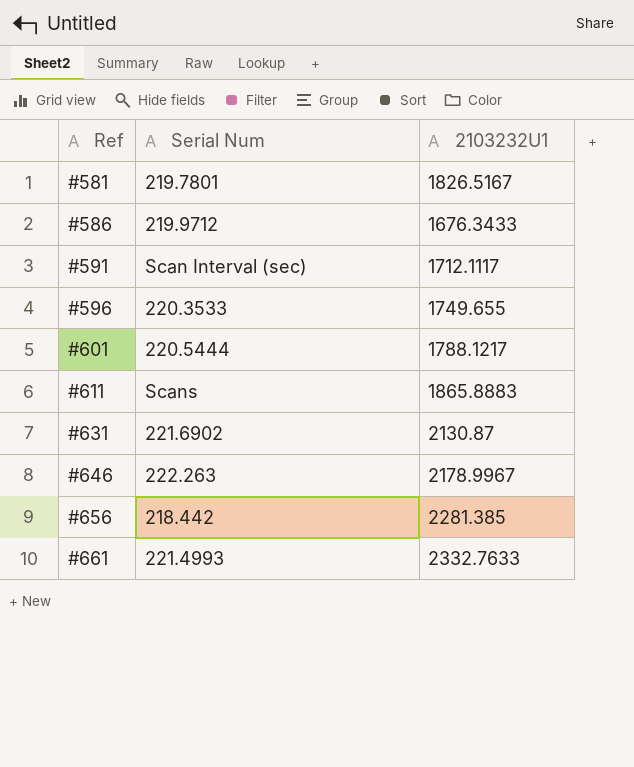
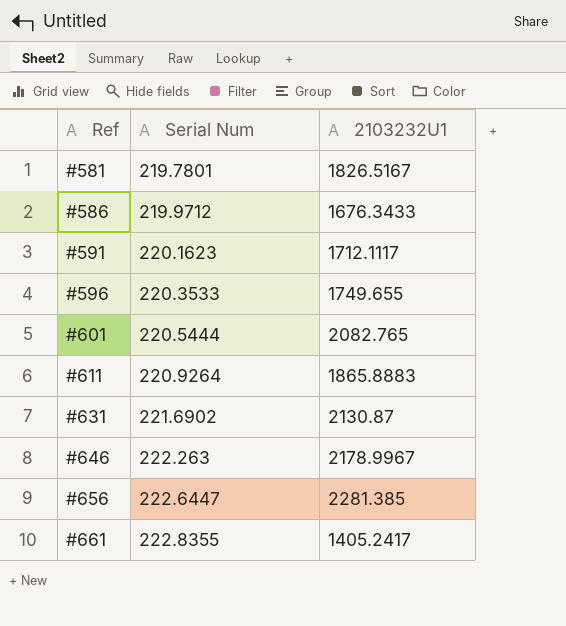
#591 | Serial Num: Scan Interval (sec) -> 220.1623
#601 | 2103232U1: 1788.1217 -> 2082.765
#611 | Serial Num: Scans -> 220.9264
#656 | Serial Num: 218.442 -> 222.6447
#661 | Serial Num: 221.4993 -> 222.8355
#661 | 2103232U1: 2332.7633 -> 1405.2417

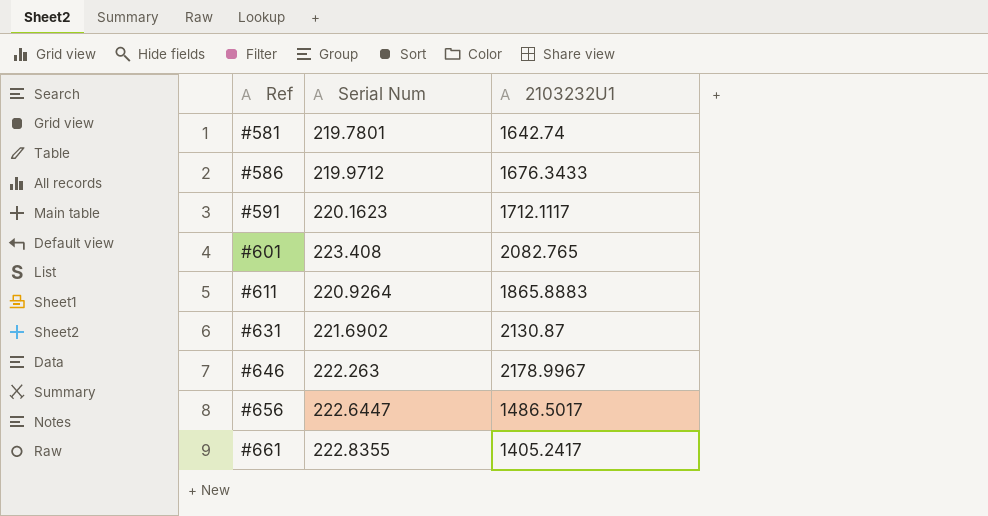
row #596: 220.3533 | 1749.655 -> none
#581 | 2103232U1: 1826.5167 -> 1642.74
#601 | Serial Num: 220.5444 -> 223.408
#656 | 2103232U1: 2281.385 -> 1486.5017

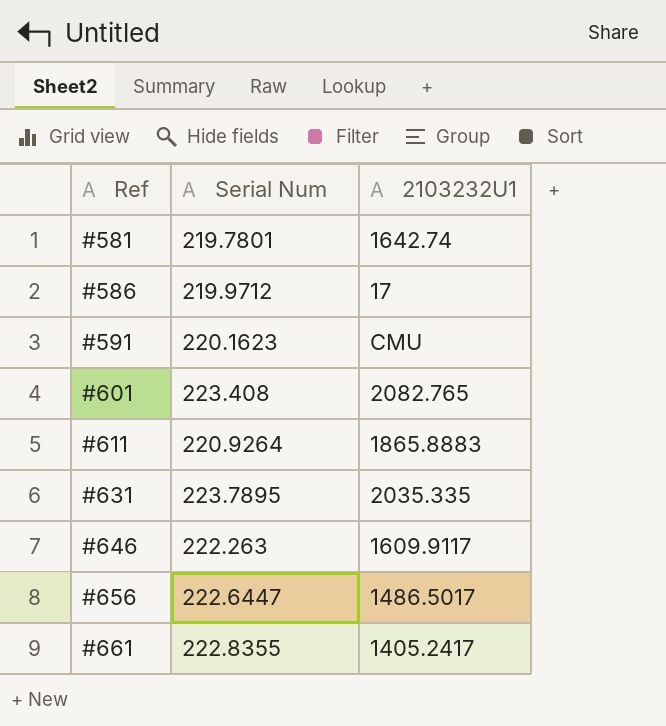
#586 | 2103232U1: 1676.3433 -> 17
#591 | 2103232U1: 1712.1117 -> CMU
#631 | Serial Num: 221.6902 -> 223.7895
#631 | 2103232U1: 2130.87 -> 2035.335
#646 | 2103232U1: 2178.9967 -> 1609.9117

